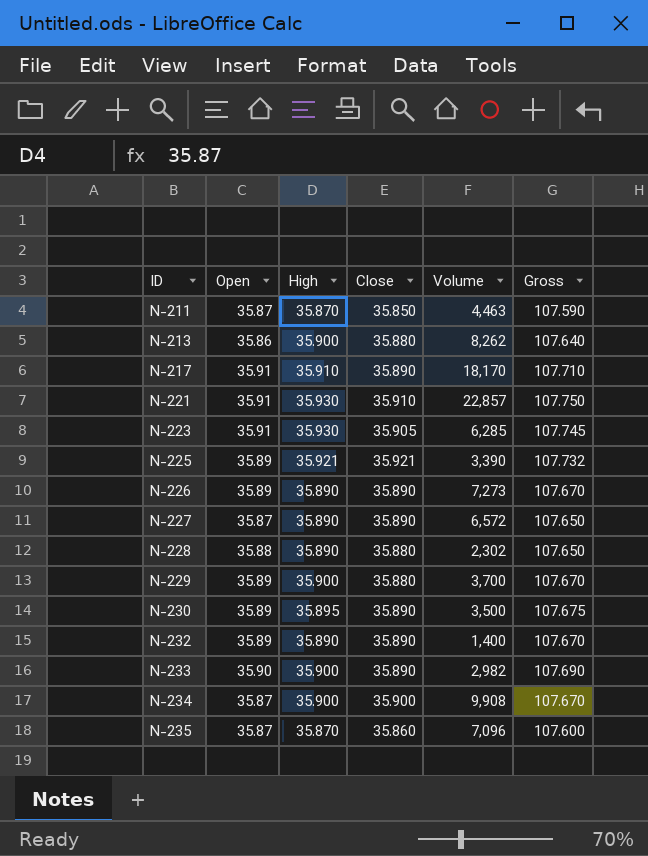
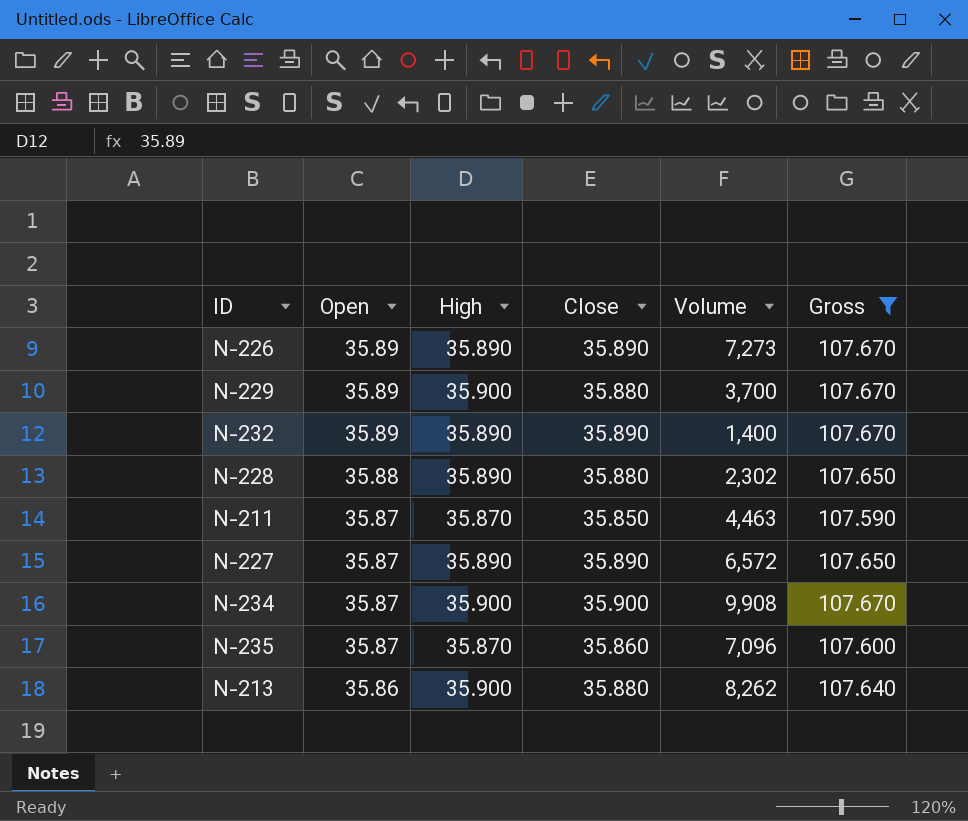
filter: none -> Gross <= 107.670
row order: ID ascending -> Open descending

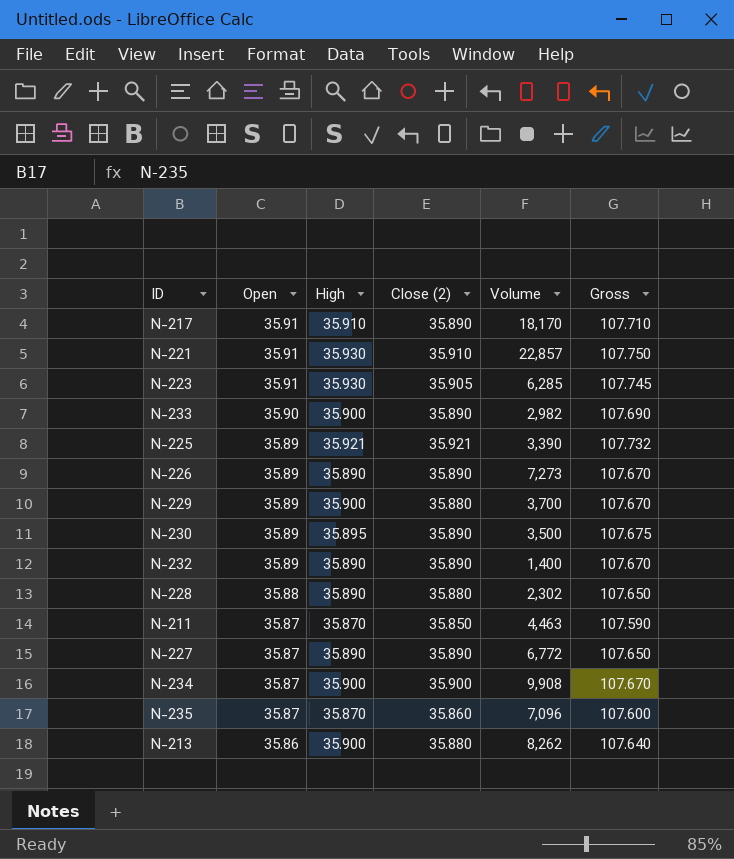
filter: Gross <= 107.670 -> none
column name: Close -> Close (2)
N-227 | Volume: 6,572 -> 6,772

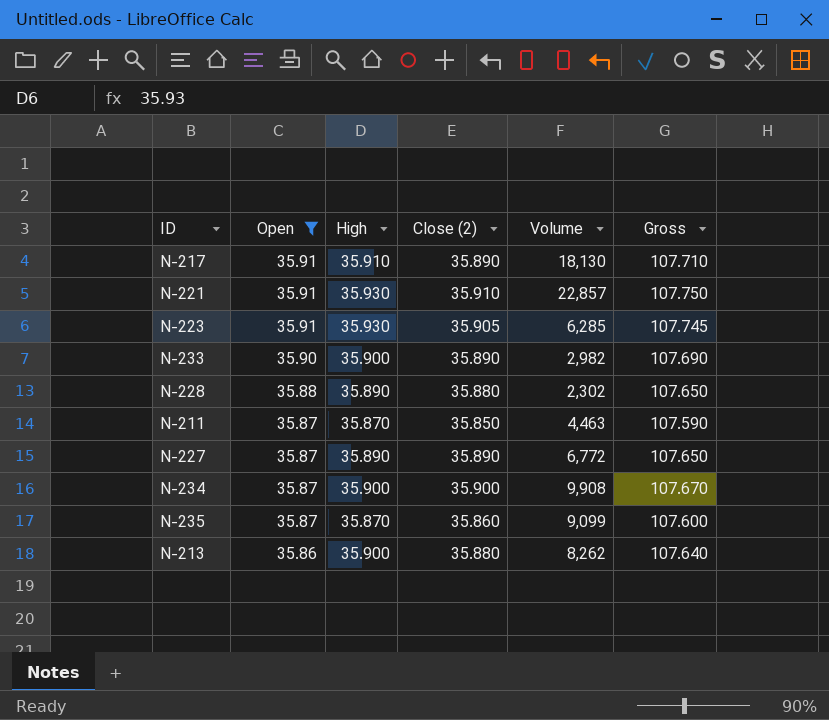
filter: none -> Open != 35.89
N-217 | Volume: 18,170 -> 18,130
N-235 | Volume: 7,096 -> 9,099

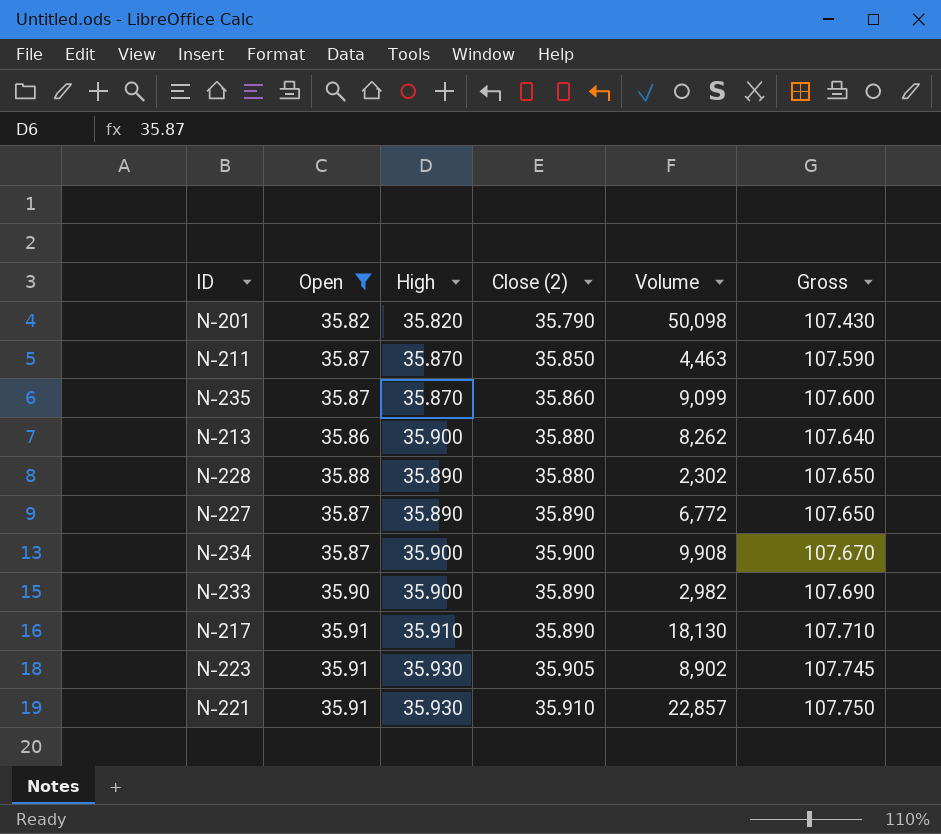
row order: Open descending -> Gross ascending
row N-201: none -> 35.82 | 35.820 | 35.790 | 50,098 | 107.430
N-223 | Volume: 6,285 -> 8,902

